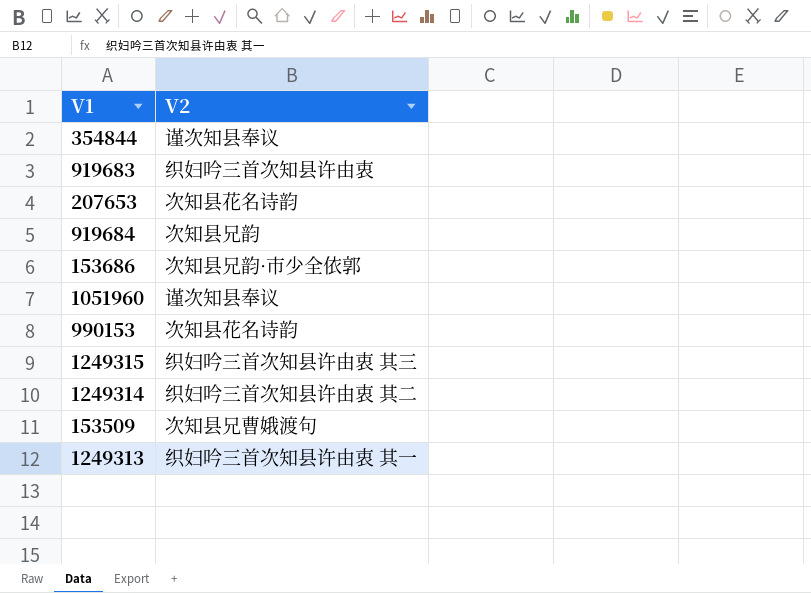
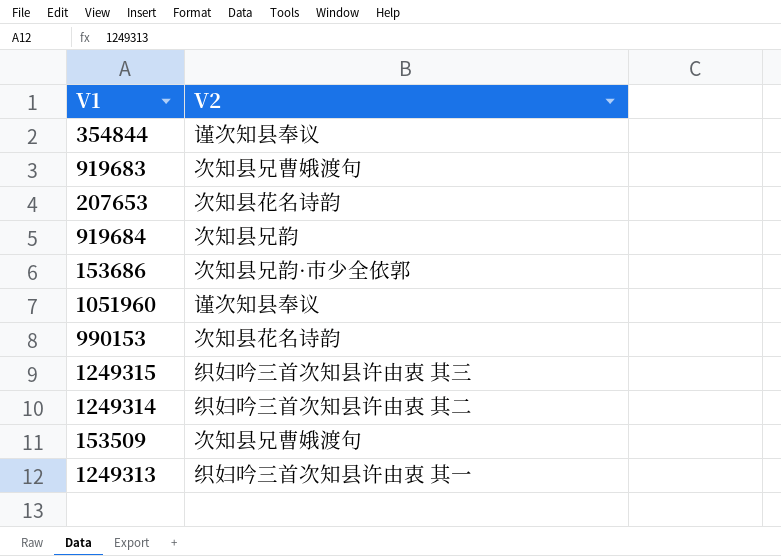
919683 | V2: 织妇吟三首次知县许由衷 -> 次知县兄曹娥渡句

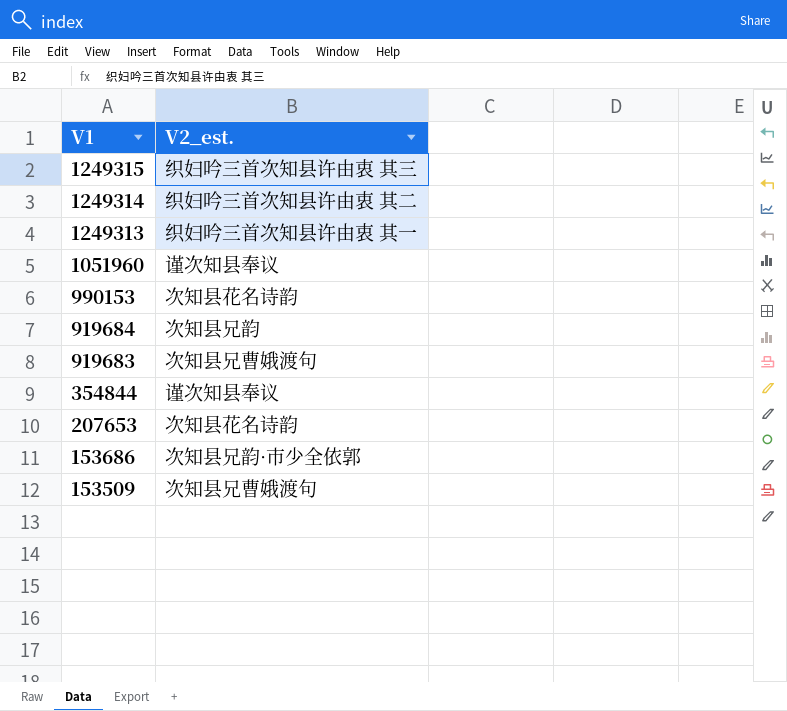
row order: none -> V1 descending
column name: V2 -> V2_est.

